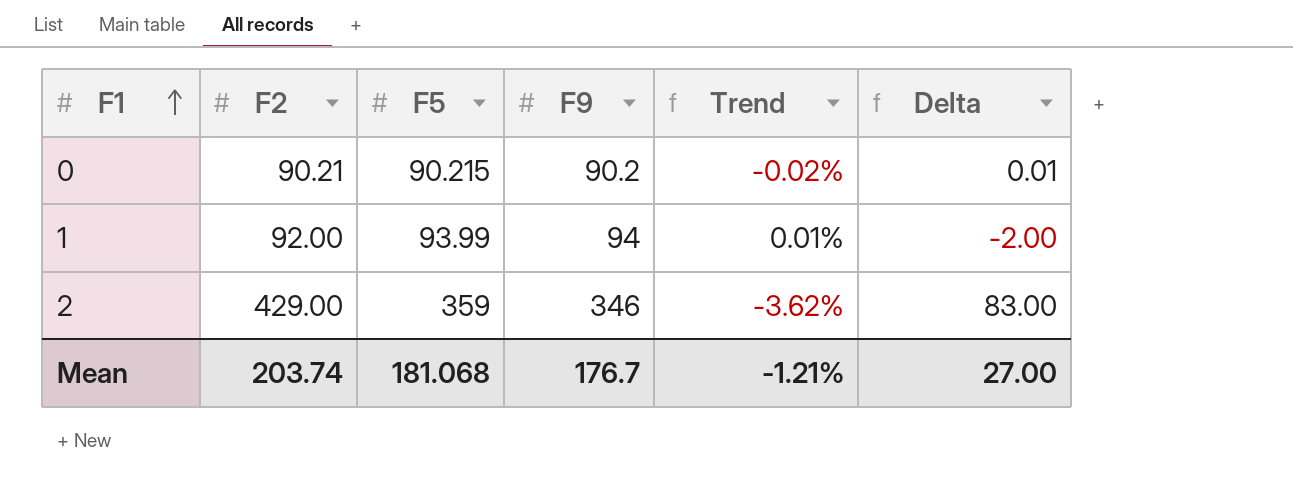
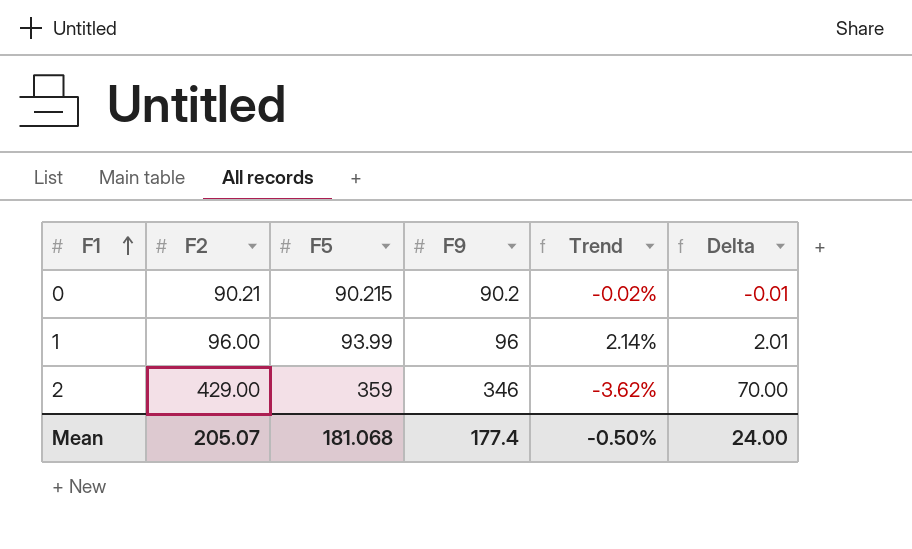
column Delta | formula: [F2] - [F9] -> [F2] - [F5]
1 | F2: 92.00 -> 96.00
1 | F9: 94 -> 96
1 | Trend: 0.01% -> 2.14%
Mean | F2: 203.74 -> 205.07
Mean | F9: 176.7 -> 177.4
Mean | Trend: -1.21% -> -0.50%
Mean | Delta: 27.00 -> 24.00

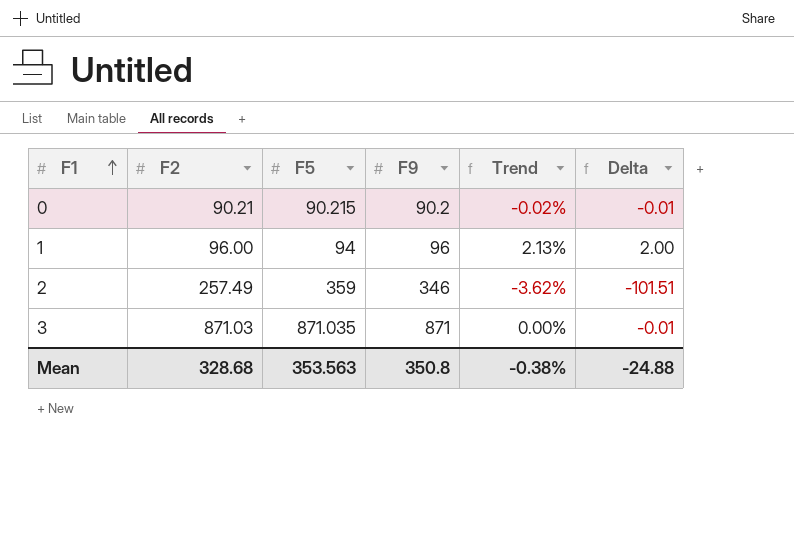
1 | F5: 93.99 -> 94
1 | Trend: 2.14% -> 2.13%
1 | Delta: 2.01 -> 2.00
2 | F2: 429.00 -> 257.49
2 | Delta: 70.00 -> -101.51
row 3: none -> 871.03 | 871.035 | 871 | 0.00% | -0.01
Mean | F2: 205.07 -> 328.68
Mean | F5: 181.068 -> 353.563
Mean | F9: 177.4 -> 350.8
Mean | Trend: -0.50% -> -0.38%
Mean | Delta: 24.00 -> -24.88

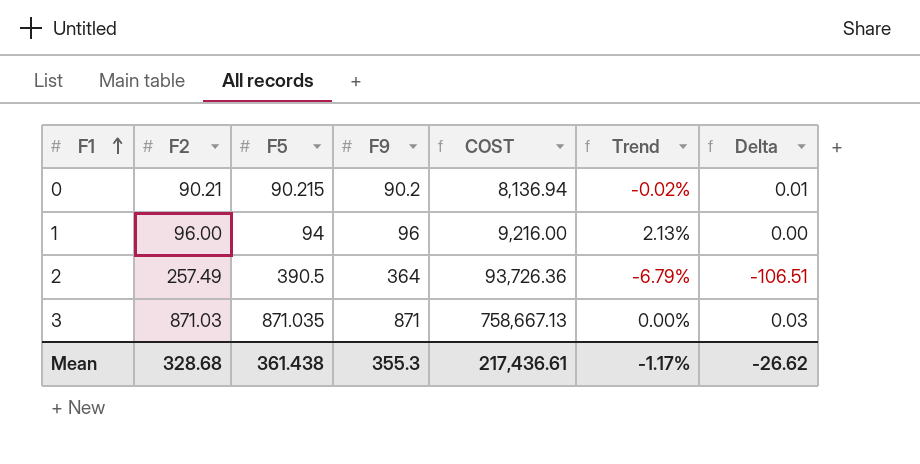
column COST | formula: none -> [F2] * [F9]
column Delta | formula: [F2] - [F5] -> [F2] - [F9]
2 | F5: 359 -> 390.5
2 | F9: 346 -> 364
2 | Trend: -3.62% -> -6.79%
Mean | F5: 353.563 -> 361.438
Mean | F9: 350.8 -> 355.3
Mean | Trend: -0.38% -> -1.17%
Mean | Delta: -24.88 -> -26.62

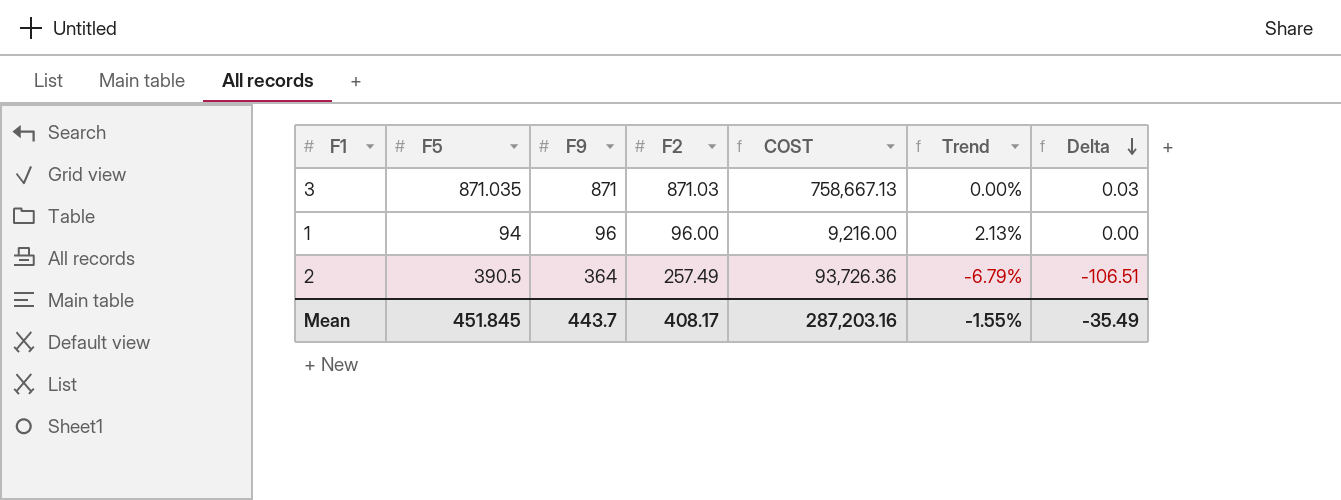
row order: F1 ascending -> Delta descending
column F2 | position: 2 -> 4
row 0: 90.21 | 90.215 | 90.2 | 8,136.94 | -0.02% | 0.01 -> none
Mean | F5: 361.438 -> 451.845
Mean | F9: 355.3 -> 443.7
Mean | F2: 328.68 -> 408.17
Mean | COST: 217,436.61 -> 287,203.16
Mean | Trend: -1.17% -> -1.55%
Mean | Delta: -26.62 -> -35.49

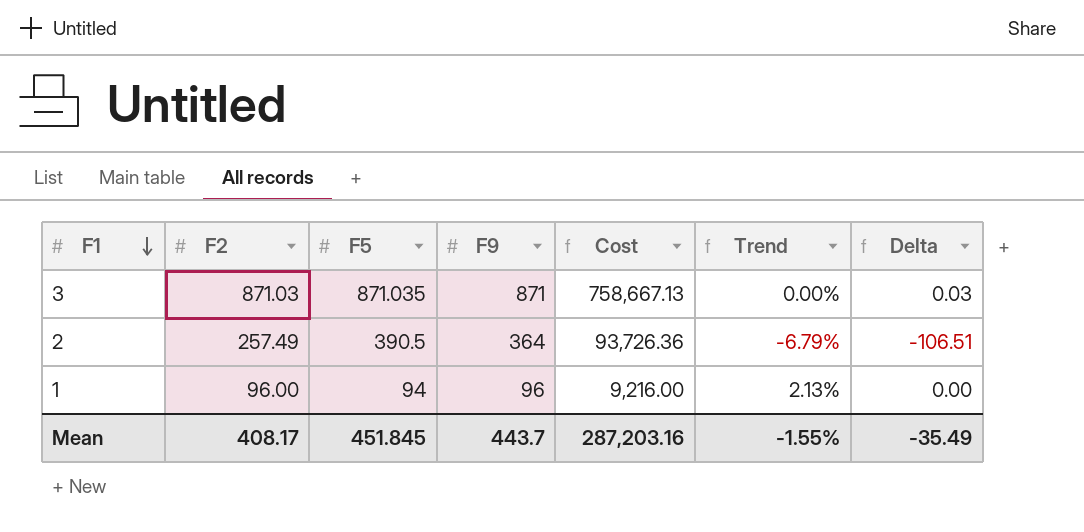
row order: Delta descending -> F1 descending
column F2 | position: 4 -> 2
column name: COST -> Cost

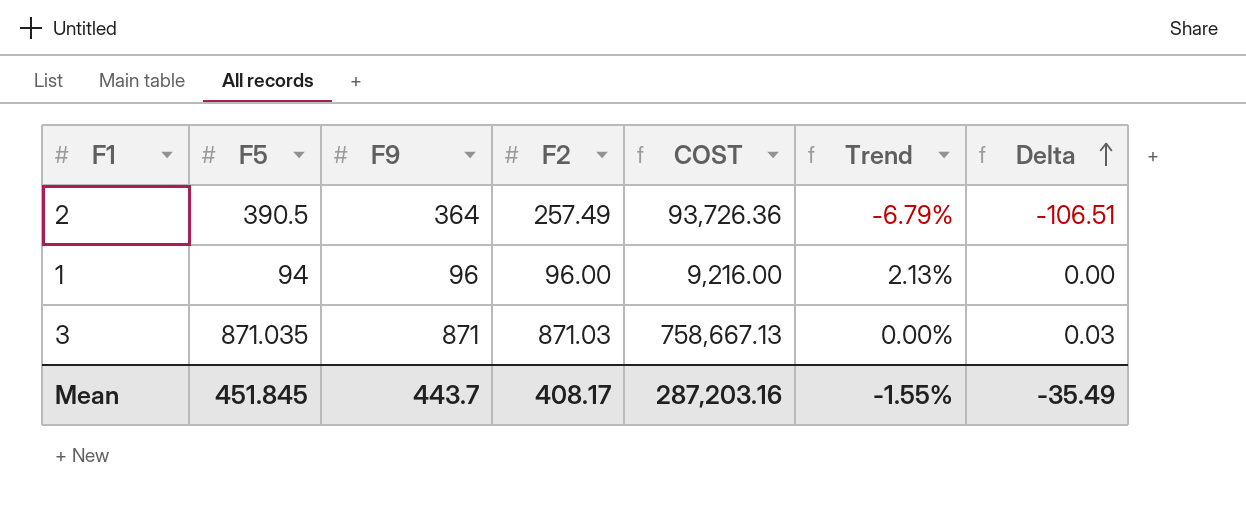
row order: F1 descending -> Delta ascending
column F2 | position: 2 -> 4
column name: Cost -> COST

